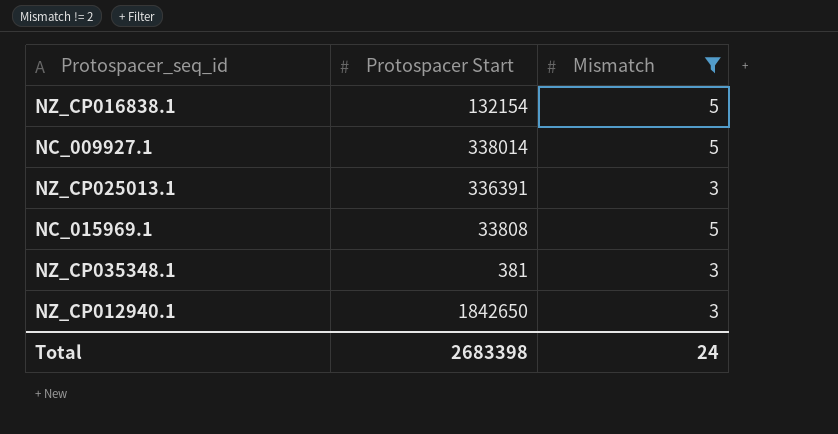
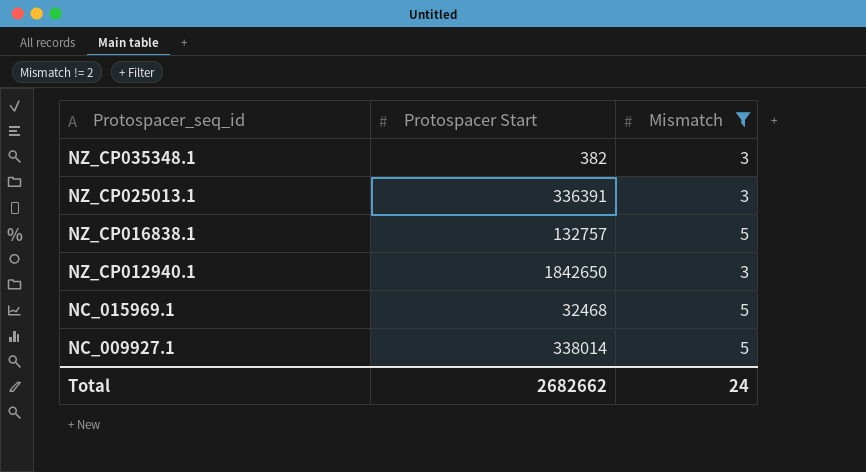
row order: none -> Protospacer_seq_id descending
NZ_CP035348.1 | Protospacer Start: 381 -> 382
NZ_CP016838.1 | Protospacer Start: 132154 -> 132757
NC_015969.1 | Protospacer Start: 33808 -> 32468
Total | Protospacer Start: 2683398 -> 2682662

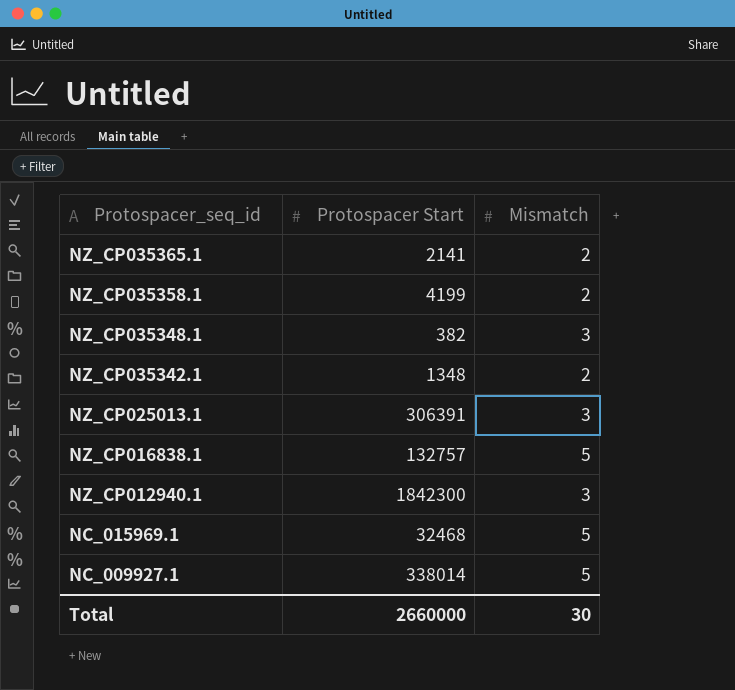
filter: Mismatch != 2 -> none
NZ_CP025013.1 | Protospacer Start: 336391 -> 306391
NZ_CP012940.1 | Protospacer Start: 1842650 -> 1842300
Total | Protospacer Start: 2682662 -> 2660000
Total | Mismatch: 24 -> 30

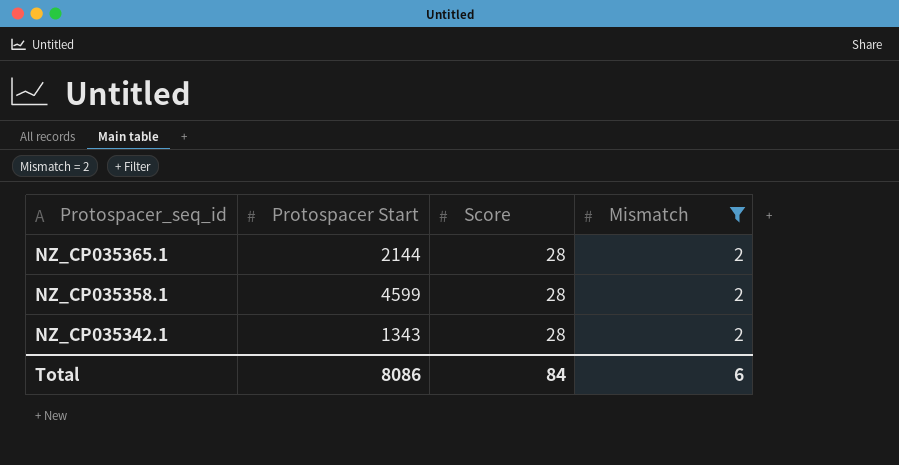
filter: none -> Mismatch = 2
column Score | position: none -> 3
NZ_CP035365.1 | Protospacer Start: 2141 -> 2144
NZ_CP035358.1 | Protospacer Start: 4199 -> 4599
NZ_CP035342.1 | Protospacer Start: 1348 -> 1343
Total | Protospacer Start: 2660000 -> 8086
Total | Mismatch: 30 -> 6

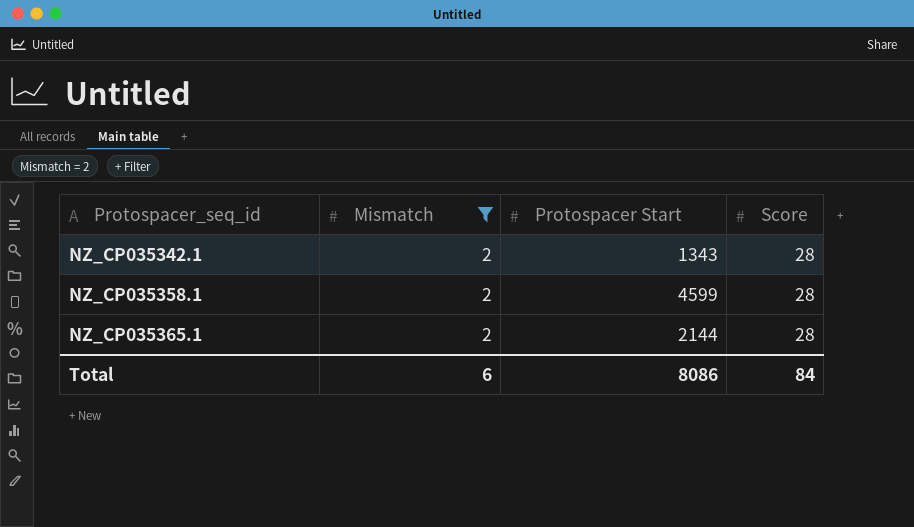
row order: Protospacer_seq_id descending -> Protospacer_seq_id ascending
column Mismatch | position: 4 -> 2

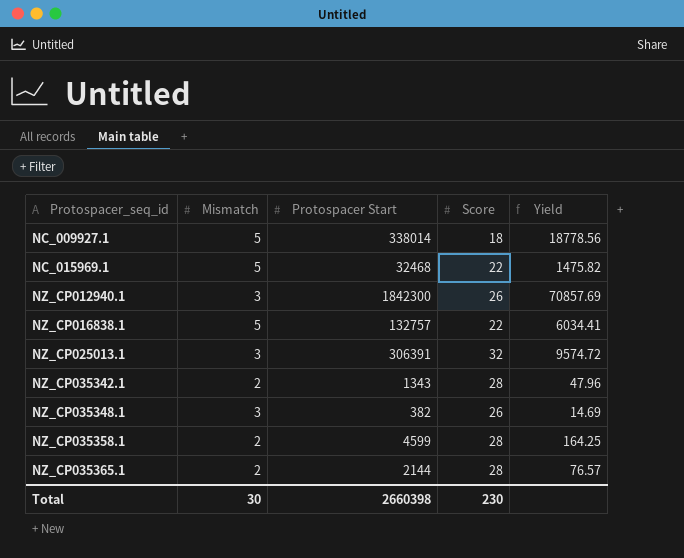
filter: Mismatch = 2 -> none
column Yield | formula: none -> [Protospacer Start] / [Score]
Total | Mismatch: 6 -> 30
Total | Protospacer Start: 8086 -> 2660398
Total | Score: 84 -> 230

